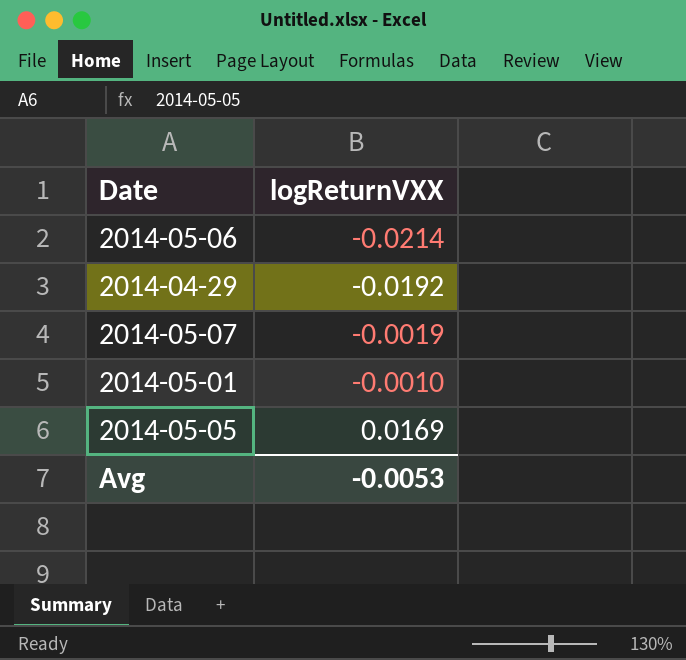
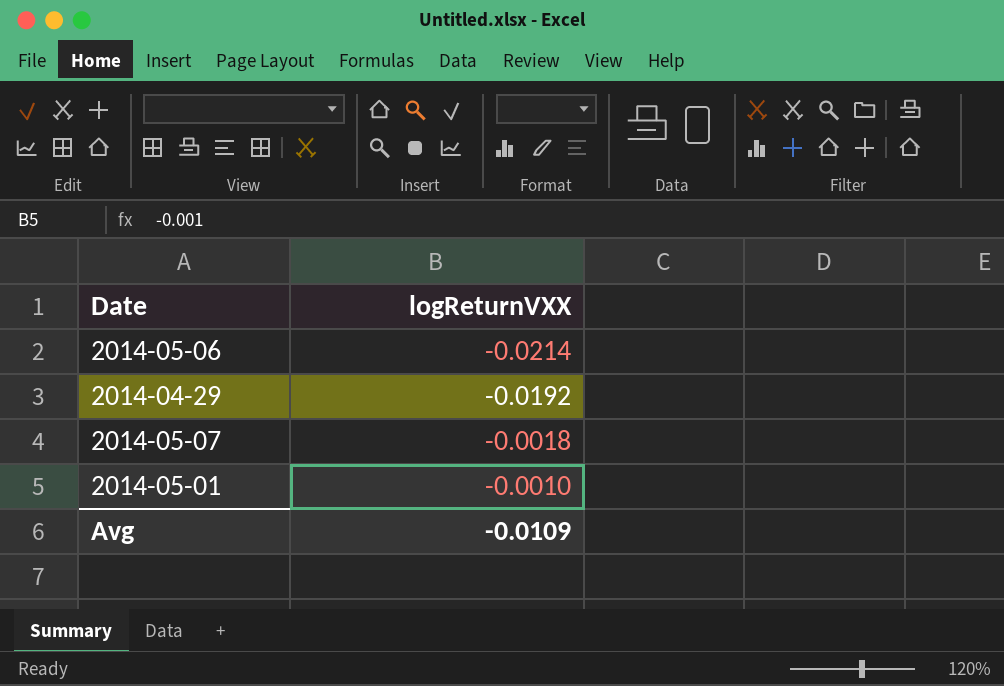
row 2014-05-05: 0.0169 -> none
2014-05-07 | logReturnVXX: -0.0019 -> -0.0018
Avg | logReturnVXX: -0.0053 -> -0.0109

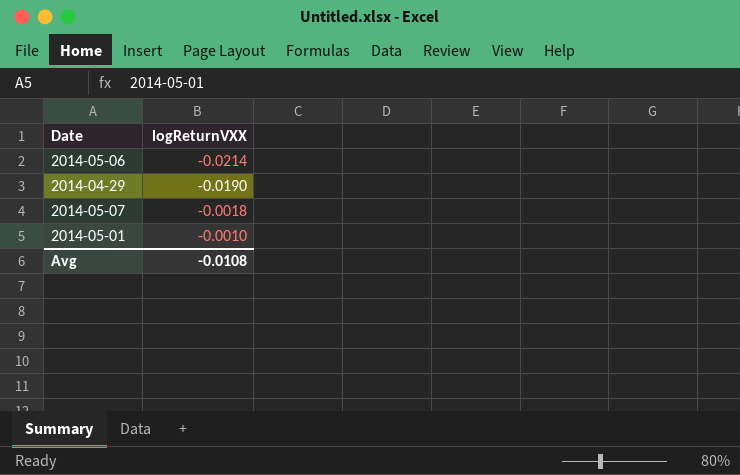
2014-04-29 | logReturnVXX: -0.0192 -> -0.0190
Avg | logReturnVXX: -0.0109 -> -0.0108

